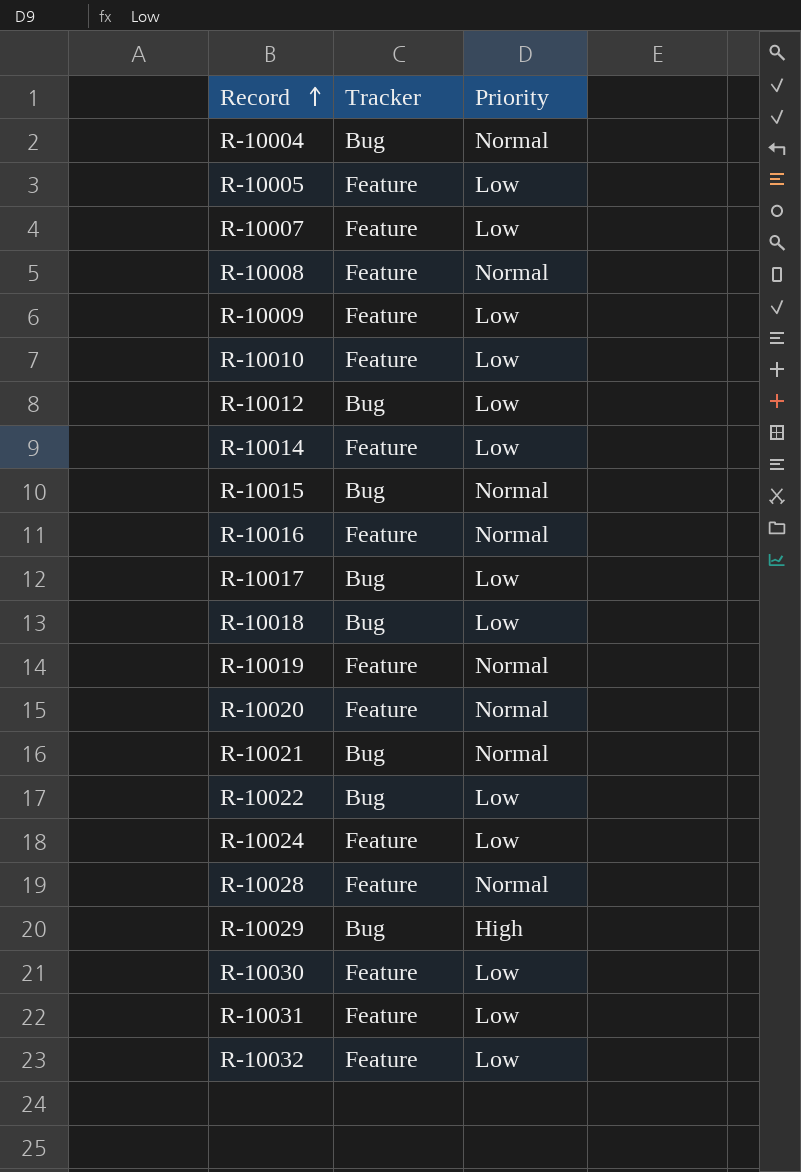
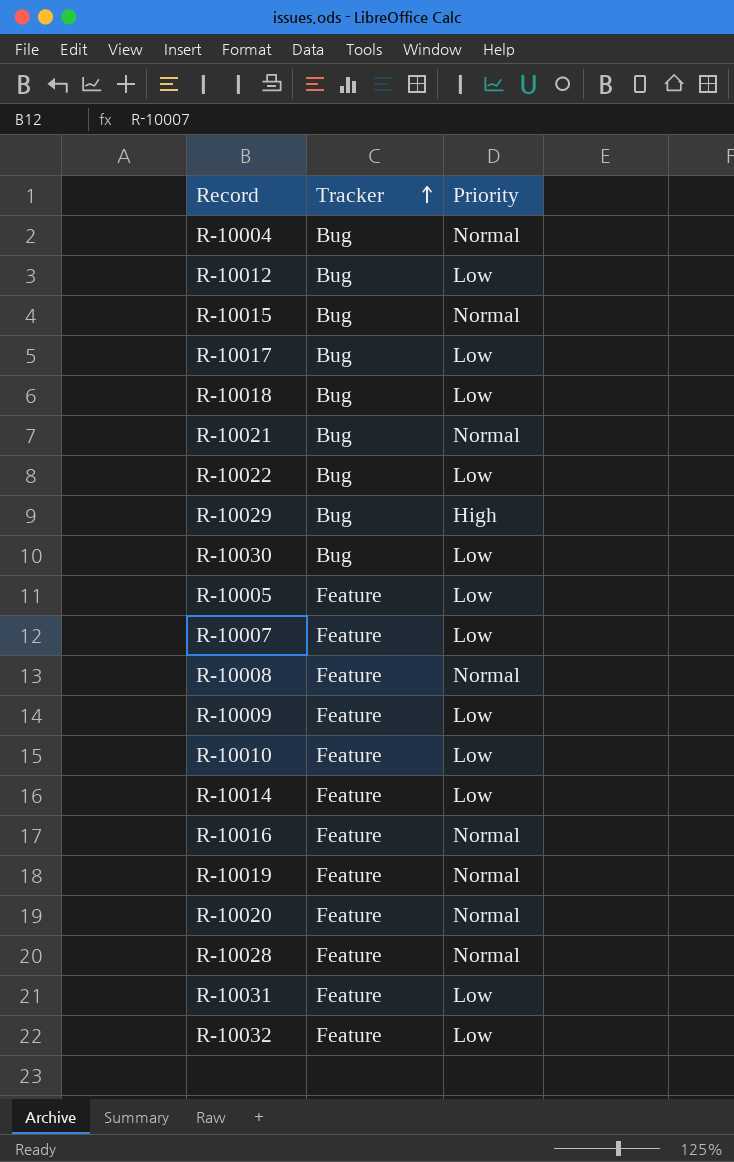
row order: Record ascending -> Tracker ascending
row R-10024: Feature | Low -> none
R-10030 | Tracker: Feature -> Bug

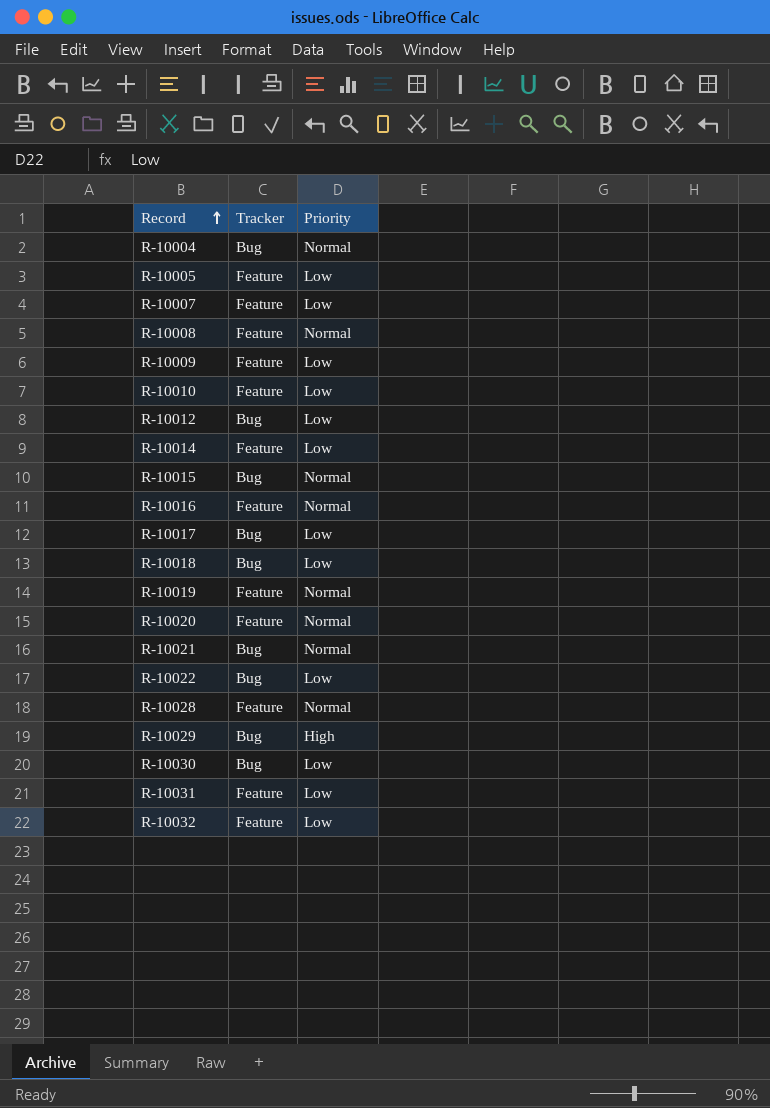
row order: Tracker ascending -> Record ascending

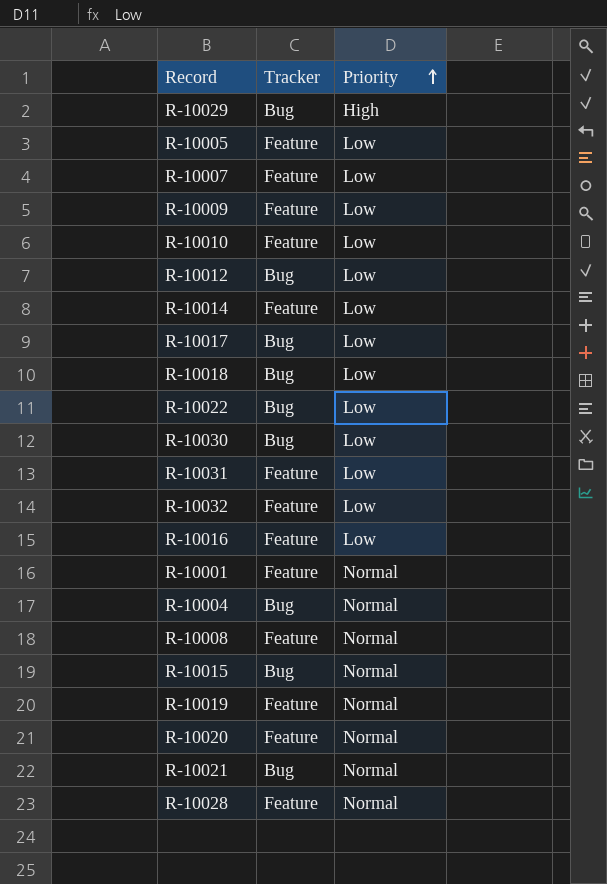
row order: Record ascending -> Priority ascending
R-10016 | Priority: Normal -> Low
row R-10001: none -> Feature | Normal

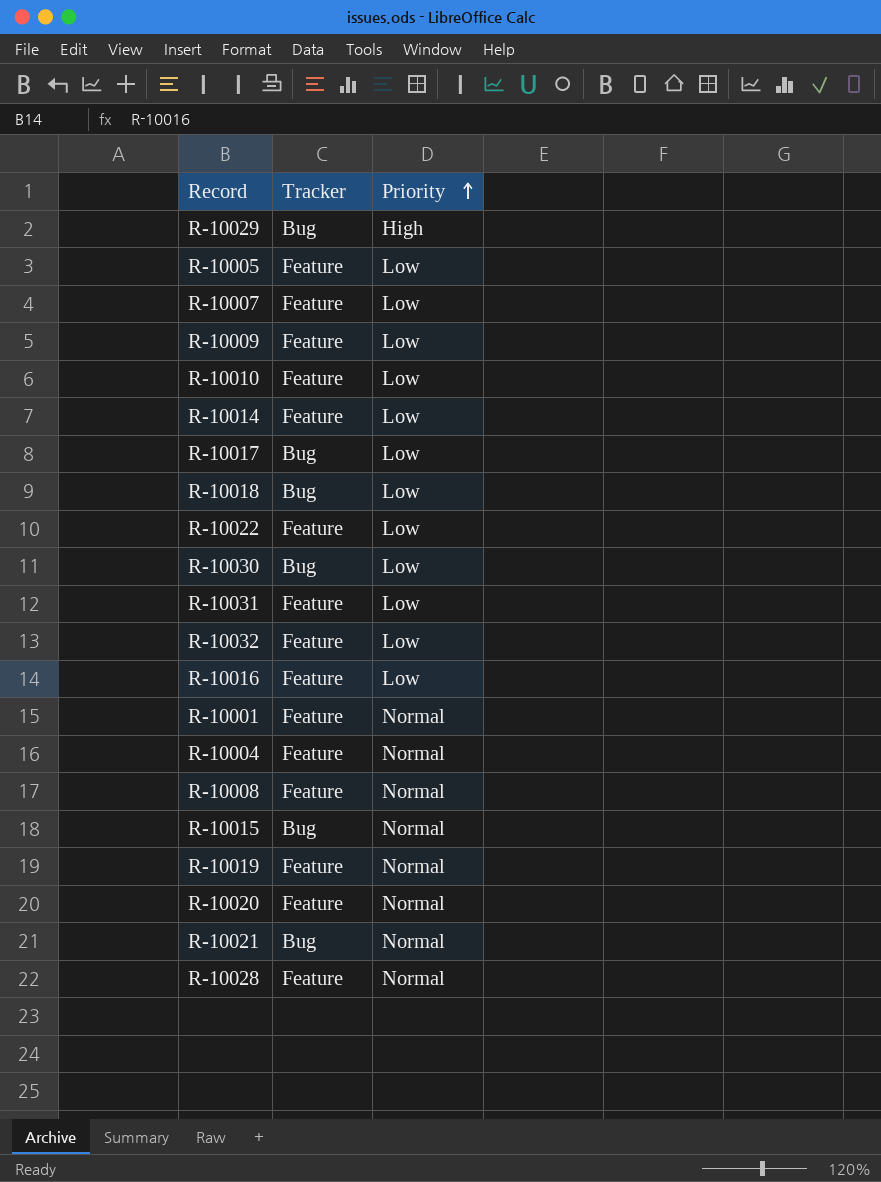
row R-10012: Bug | Low -> none
R-10022 | Tracker: Bug -> Feature
R-10004 | Tracker: Bug -> Feature

